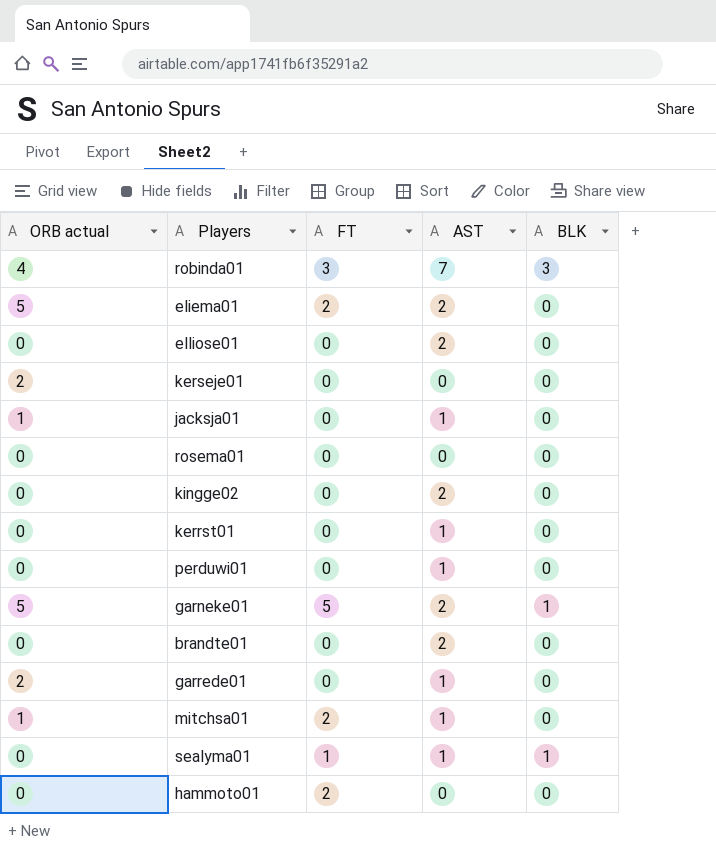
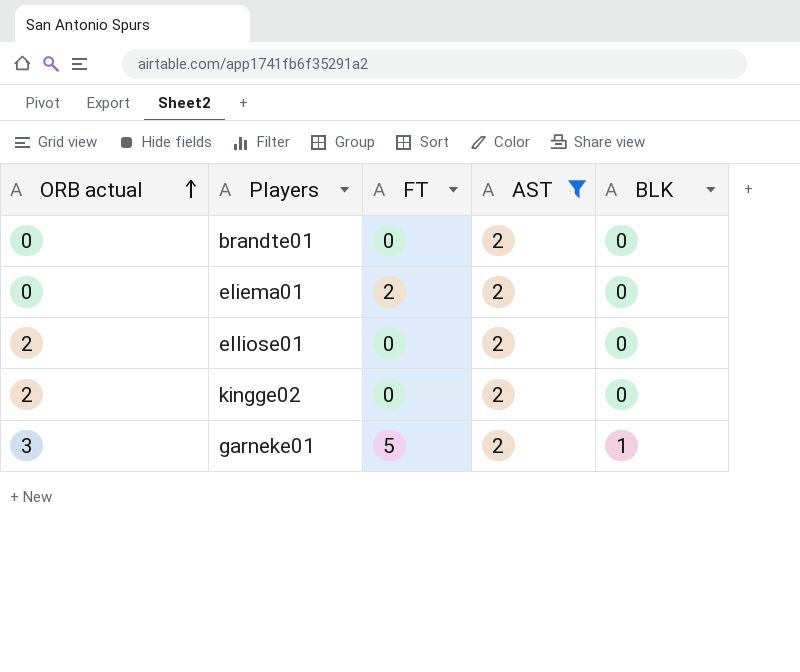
filter: none -> AST = 2
row order: none -> ORB actual ascending
eliema01 | ORB actual: 5 -> 0
elliose01 | ORB actual: 0 -> 2
kingge02 | ORB actual: 0 -> 2
garneke01 | ORB actual: 5 -> 3

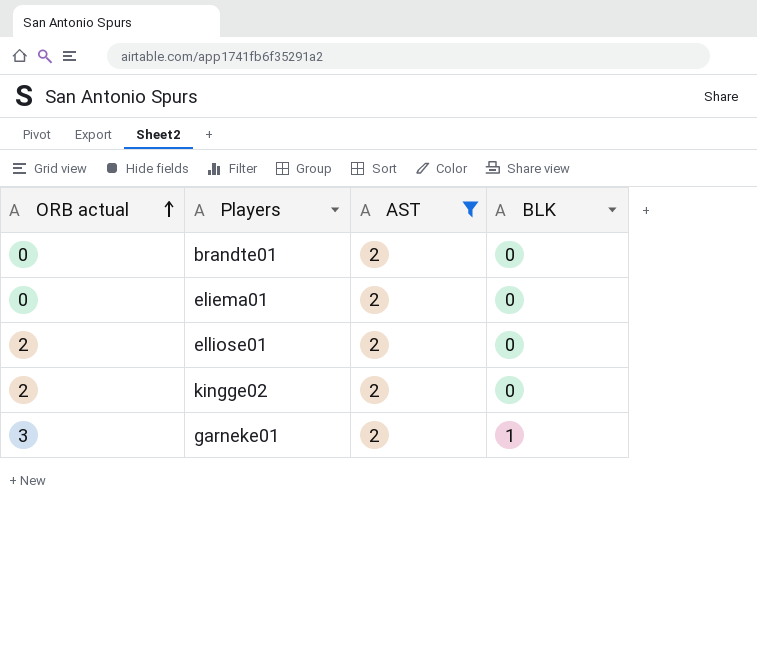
column FT | position: 3 -> none

